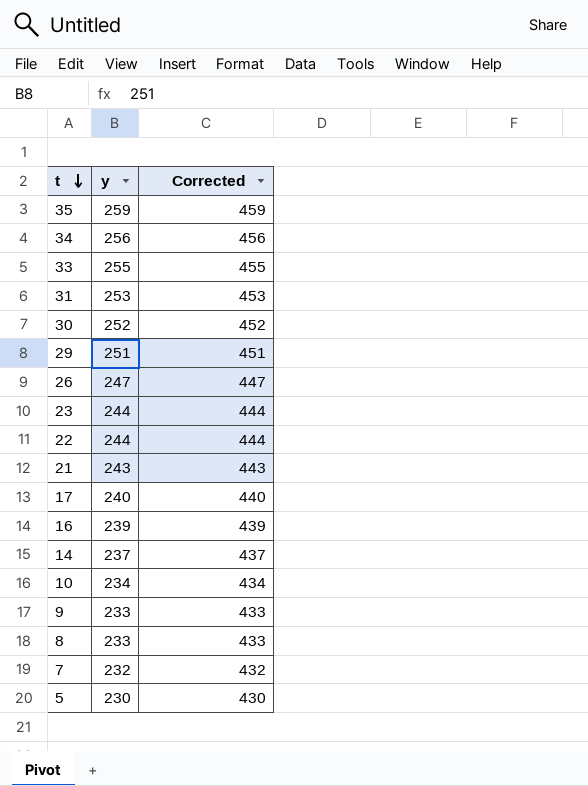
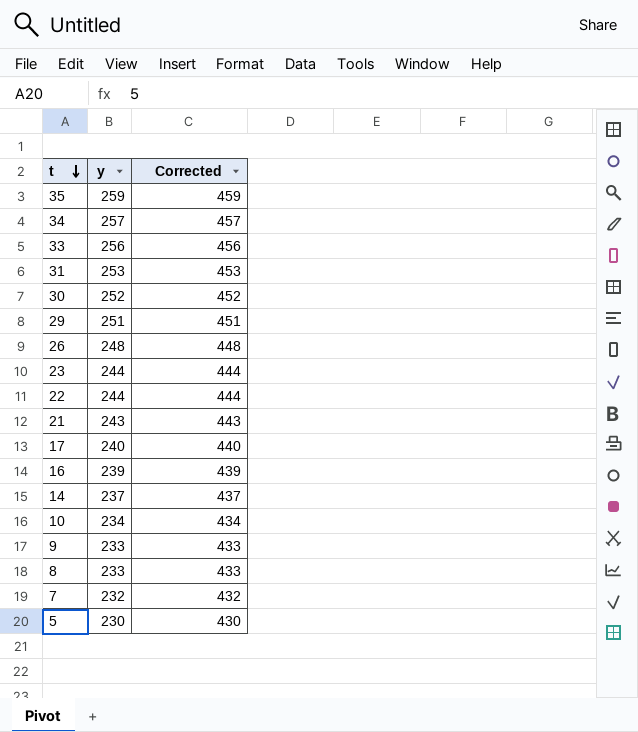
34 | y: 256 -> 257
34 | Corrected: 456 -> 457
33 | y: 255 -> 256
33 | Corrected: 455 -> 456
26 | y: 247 -> 248
26 | Corrected: 447 -> 448

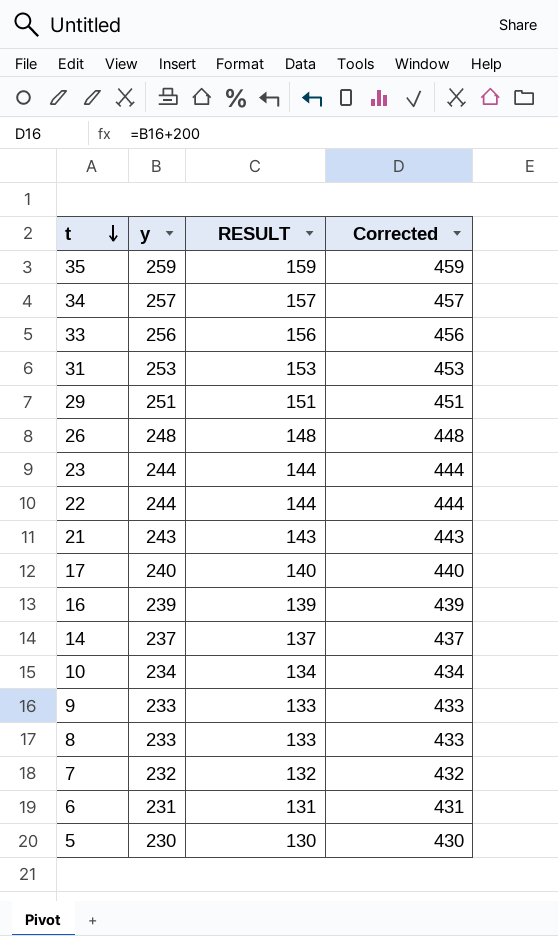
column RESULT | formula: none -> [y] - 100
row 30: 252 | 452 -> none
row 6: none -> 231 | 131 | 431

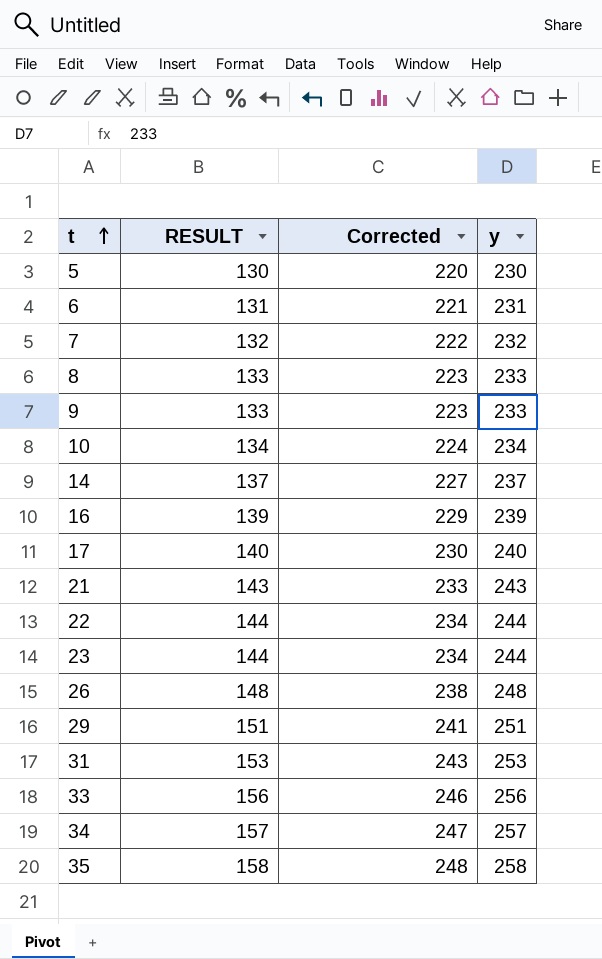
row order: t descending -> t ascending
column Corrected | formula: [y] + 200 -> [y] - 10
column y | position: 2 -> 4
35 | RESULT: 159 -> 158
35 | y: 259 -> 258

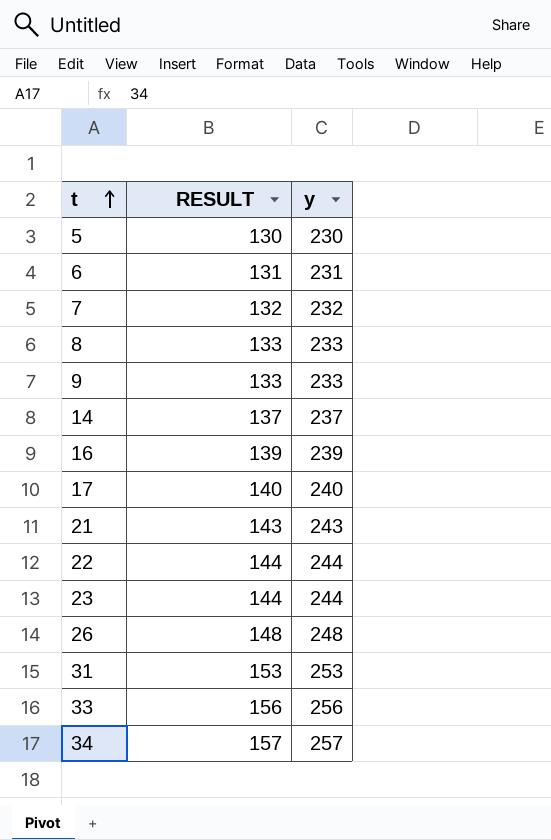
column Corrected | formula: [y] - 10 -> none
row 10: 134 | 224 | 234 -> none
row 29: 151 | 241 | 251 -> none
row 35: 158 | 248 | 258 -> none

